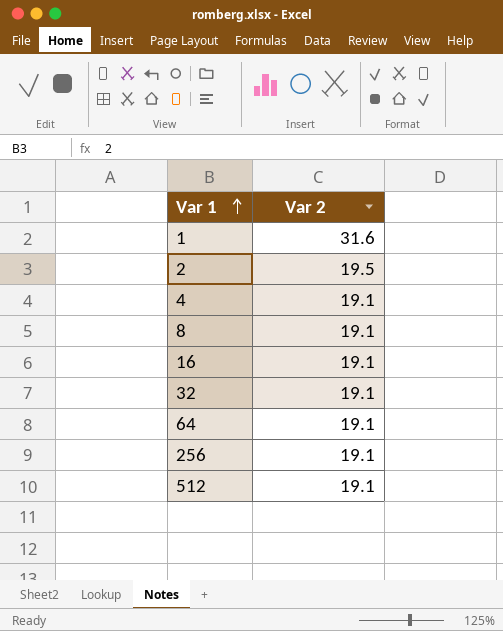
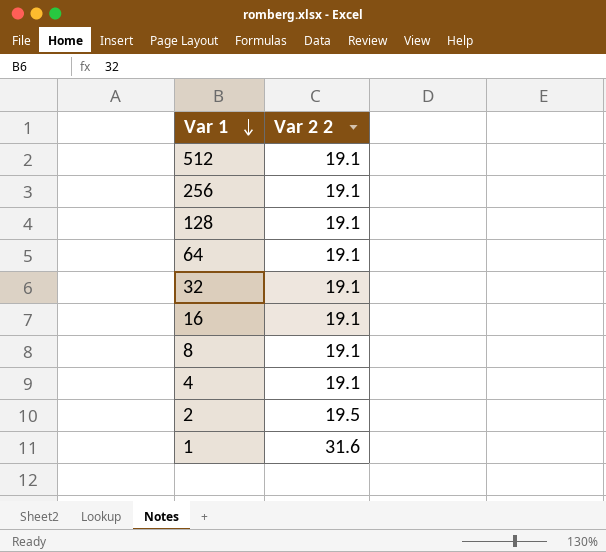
row order: Var 1 ascending -> Var 1 descending
column name: Var 2 -> Var 2 2
row 128: none -> 19.1

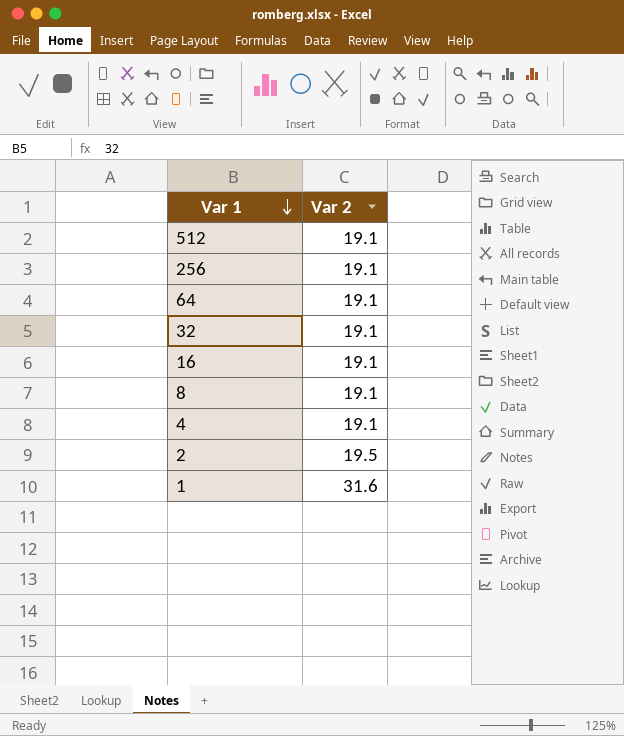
column name: Var 2 2 -> Var 2
row 128: 19.1 -> none

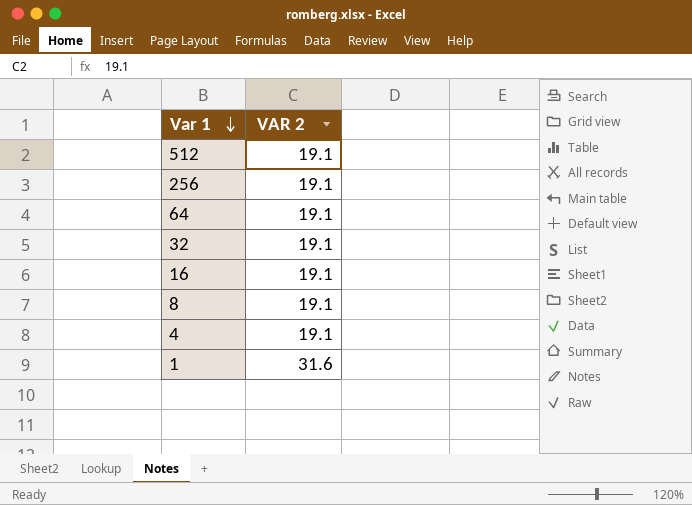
column name: Var 2 -> VAR 2
row 2: 19.5 -> none

